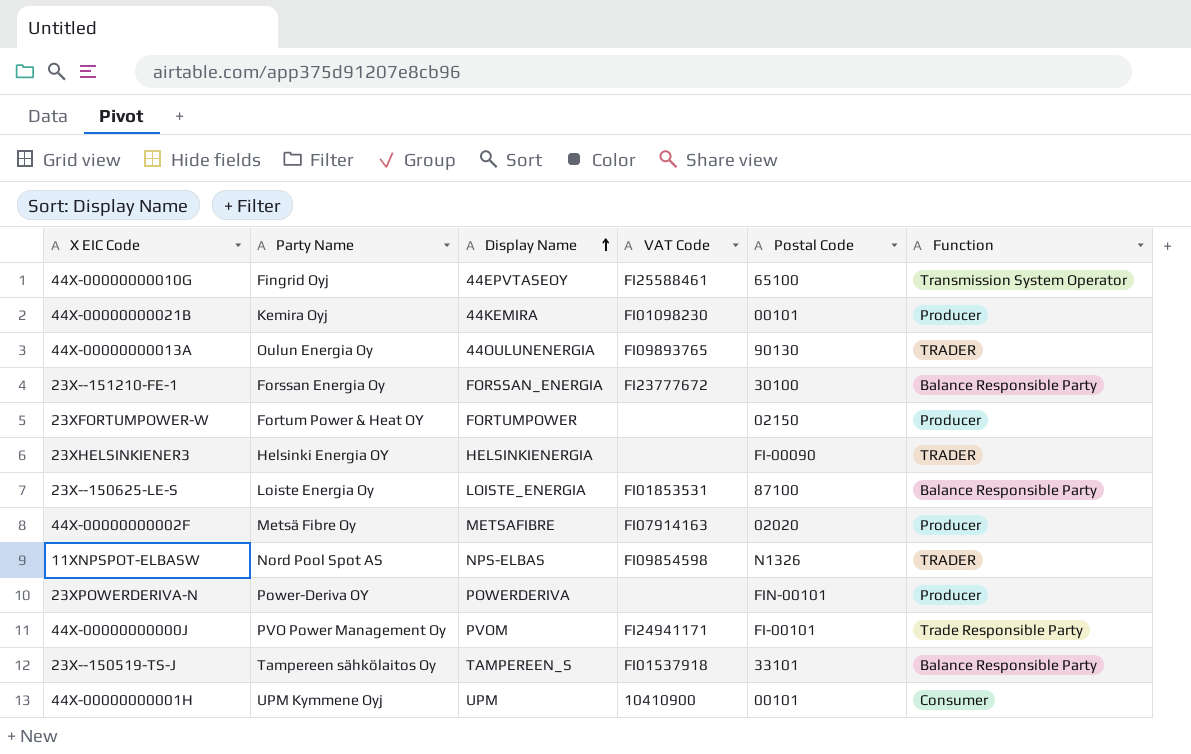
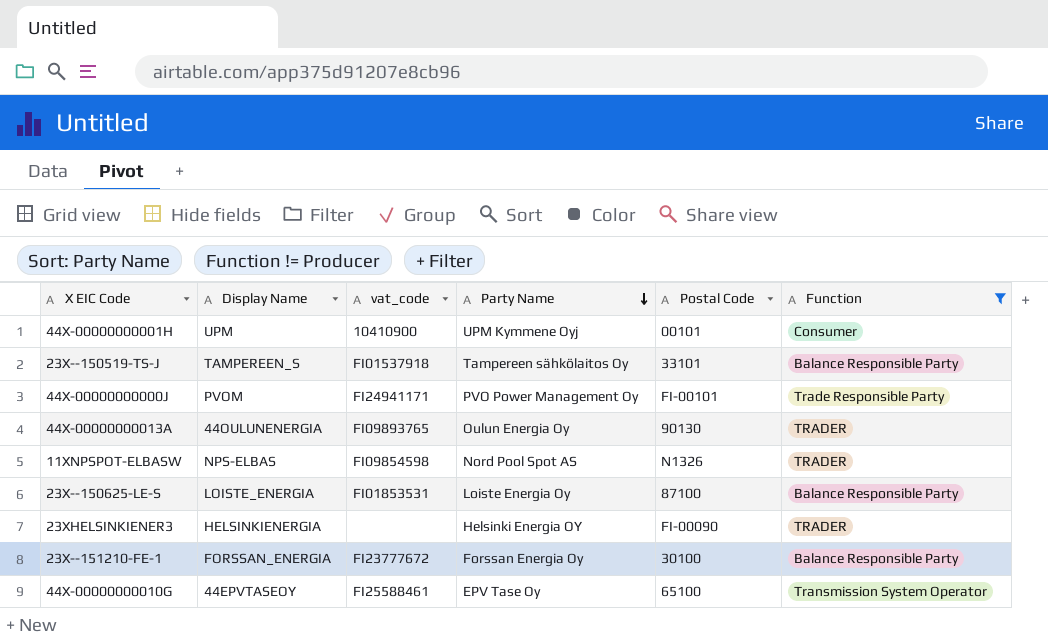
filter: none -> Function != Producer
row order: Display Name ascending -> Party Name descending
column name: VAT Code -> vat_code
column Party Name | position: 2 -> 4
44X-00000000010G | Party Name: Fingrid Oyj -> EPV Tase Oy

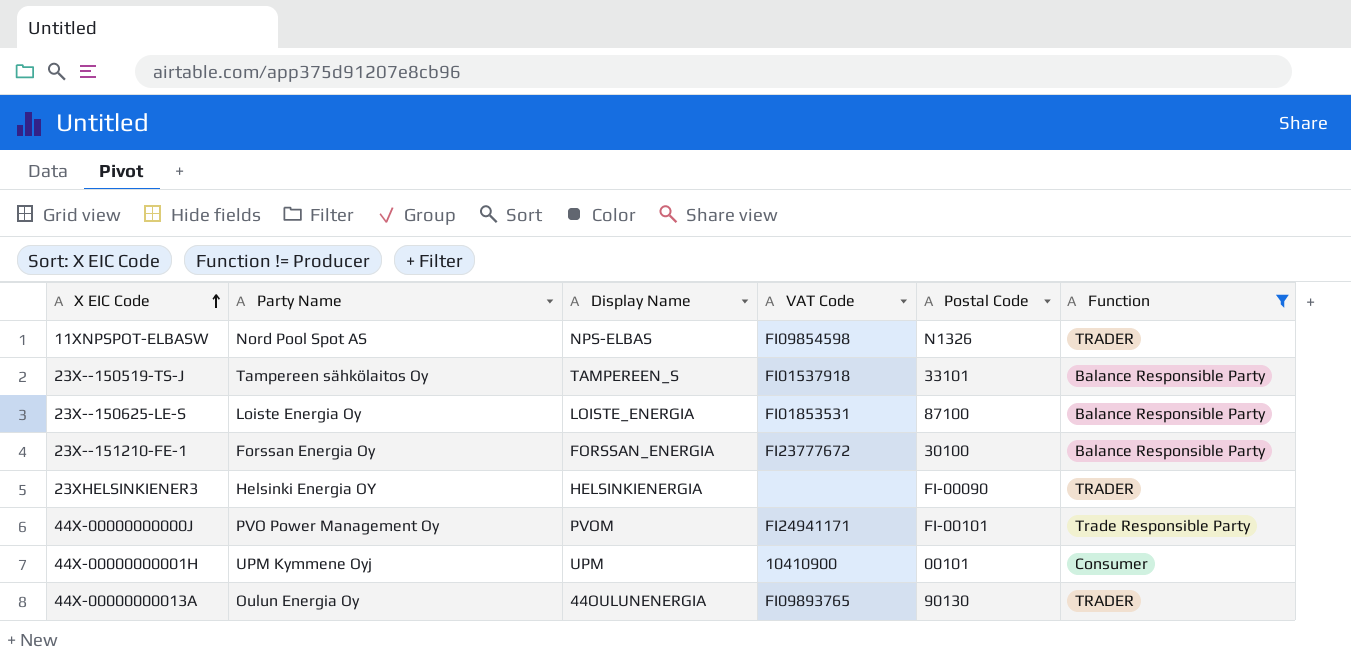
row order: Party Name descending -> X EIC Code ascending
column Party Name | position: 4 -> 2
column name: vat_code -> VAT Code
row 44X-00000000010G: 44EPVTASEOY | FI25588461 | EPV Tase Oy | 65100 | Transmission System Operator -> none

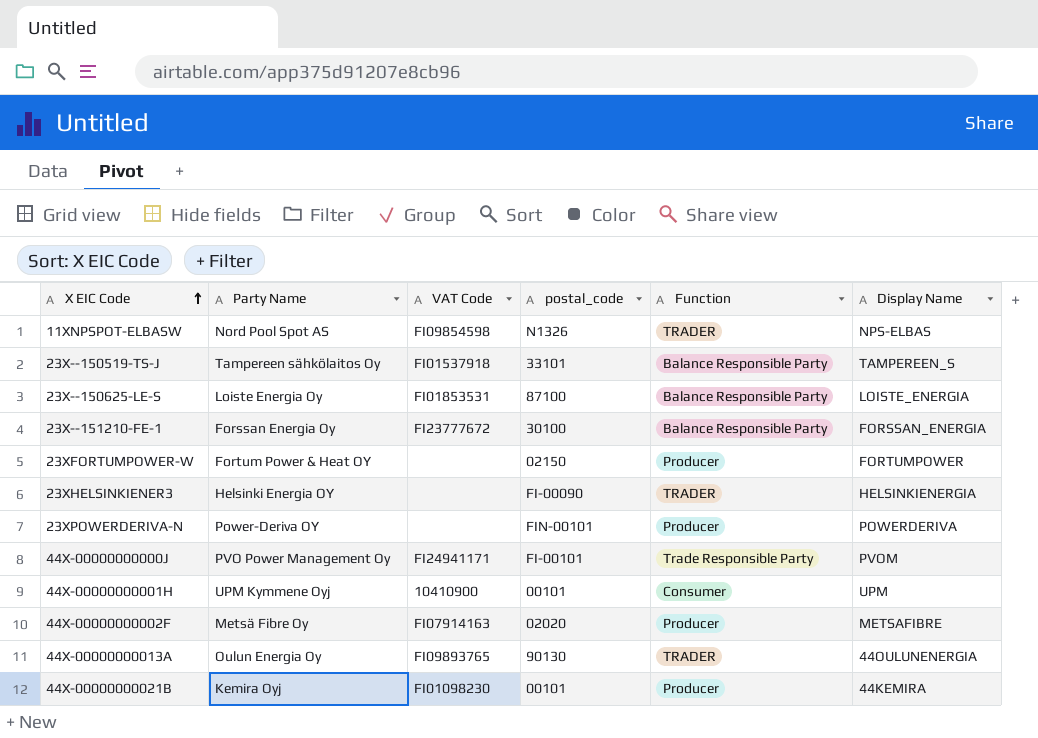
filter: Function != Producer -> none
column name: Postal Code -> postal_code
column Display Name | position: 3 -> 6

